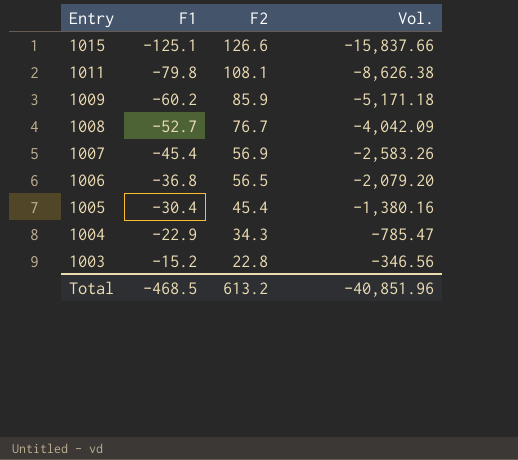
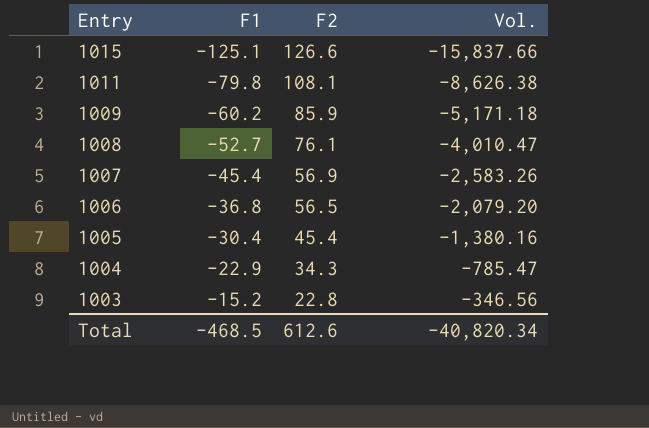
1008 | F2: 76.7 -> 76.1
1008 | Vol.: -4,042.09 -> -4,010.47
Total | F2: 613.2 -> 612.6
Total | Vol.: -40,851.96 -> -40,820.34

